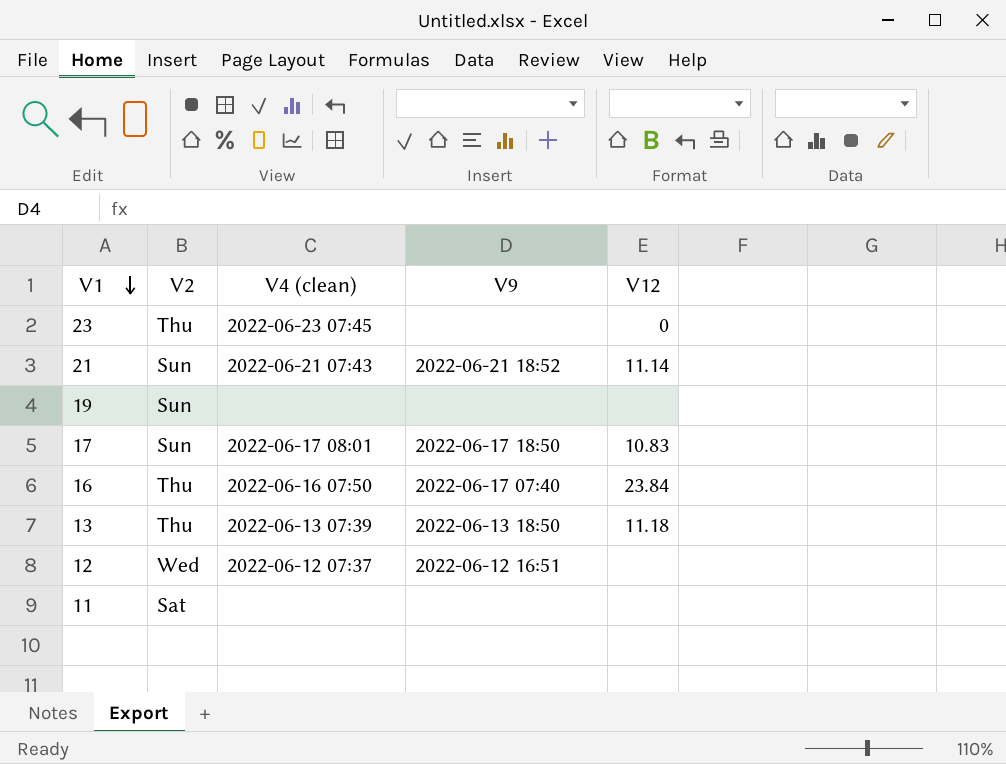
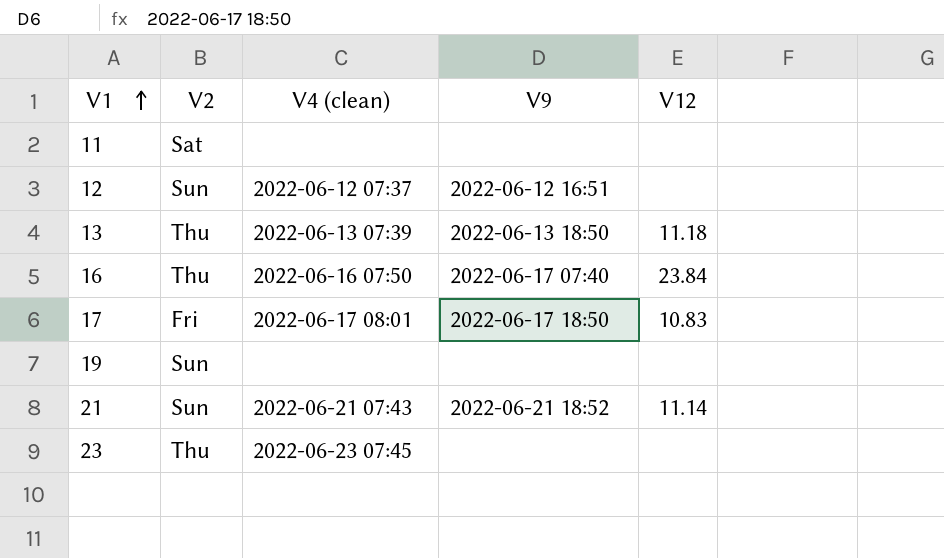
row order: V1 descending -> V1 ascending
12 | V2: Wed -> Sun
17 | V2: Sun -> Fri
23 | V12: 0 -> none

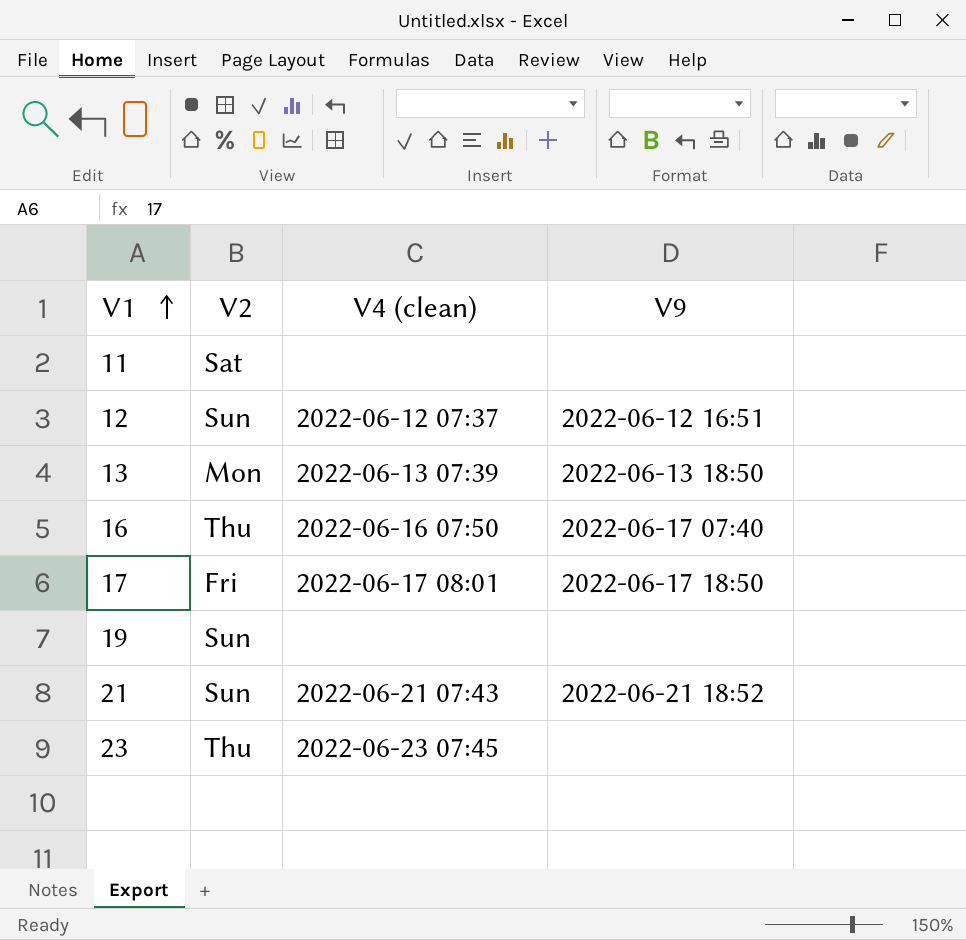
column V12 | position: 5 -> none
13 | V2: Thu -> Mon

